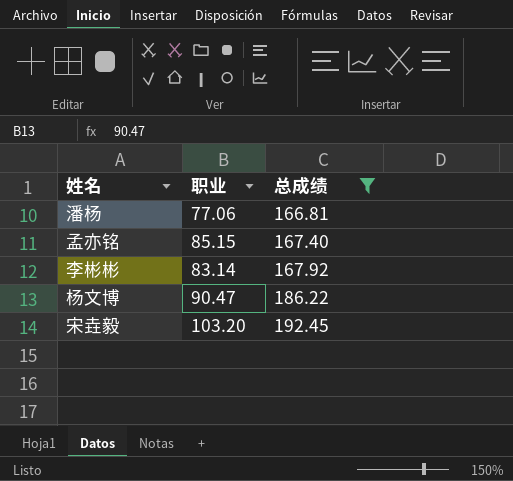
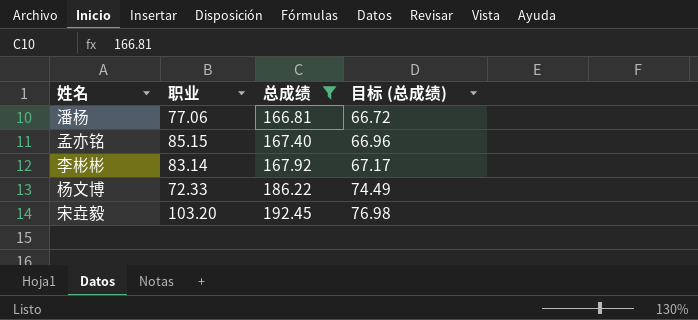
column 目标 (总成绩) | formula: none -> [总成绩] * 0.4
杨文博 | 职业: 90.47 -> 72.33

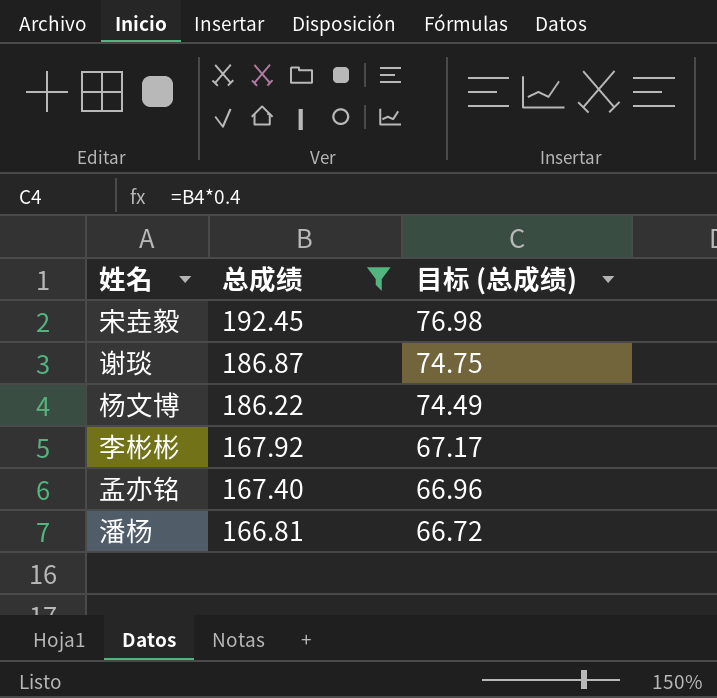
row order: 总成绩 ascending -> 总成绩 descending
column 职业 | position: 2 -> none
row 谢琰: none -> 186.87 | 74.75

